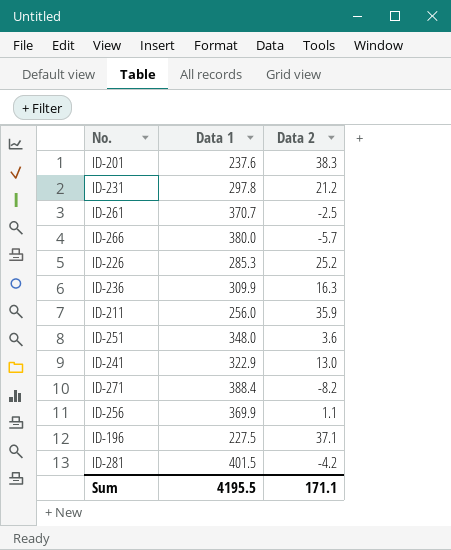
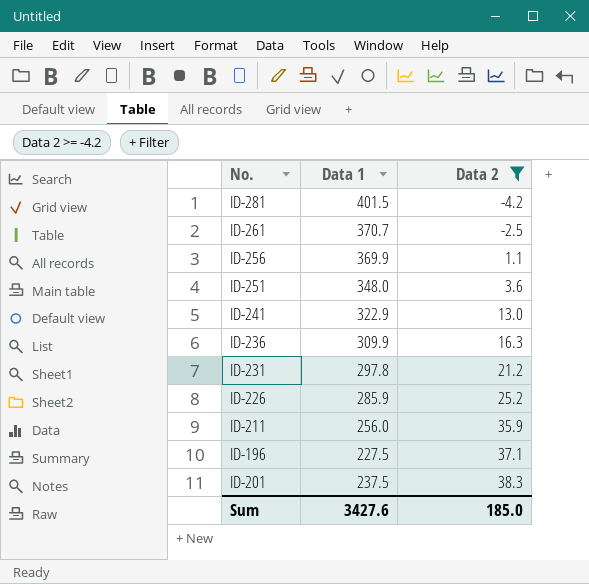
filter: none -> Data 2 >= -4.2
row order: none -> Data 2 ascending
ID-226 | Data 1: 285.3 -> 285.9
ID-201 | Data 1: 237.6 -> 237.5
Sum | Data 1: 4195.5 -> 3427.6
Sum | Data 2: 171.1 -> 185.0

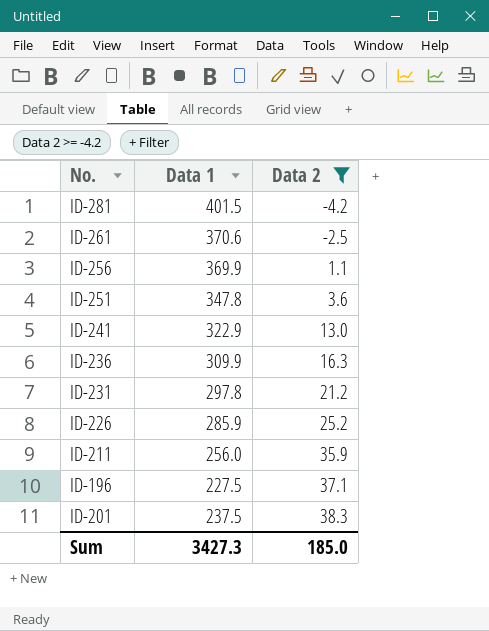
ID-261 | Data 1: 370.7 -> 370.6
ID-251 | Data 1: 348.0 -> 347.8
Sum | Data 1: 3427.6 -> 3427.3

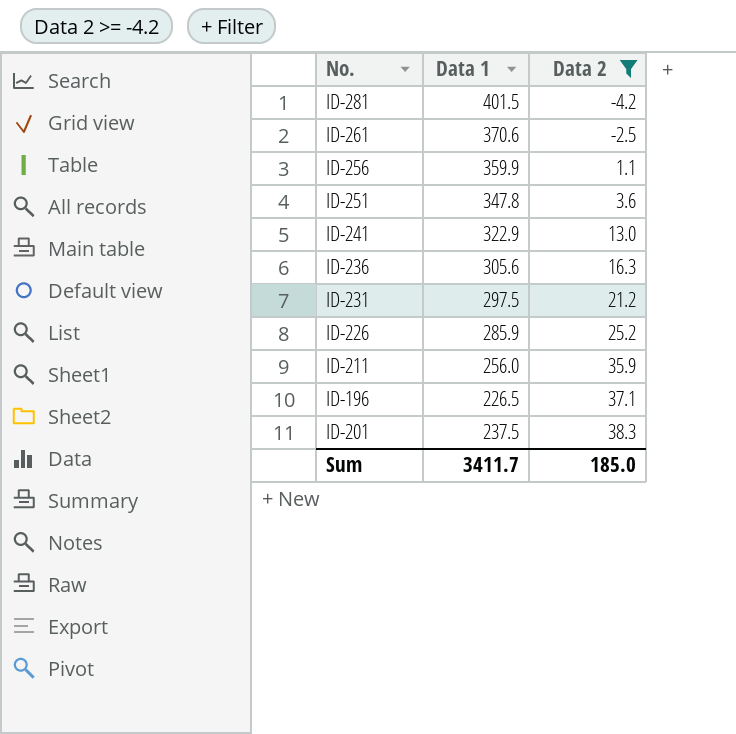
ID-256 | Data 1: 369.9 -> 359.9
ID-236 | Data 1: 309.9 -> 305.6
ID-231 | Data 1: 297.8 -> 297.5
ID-196 | Data 1: 227.5 -> 226.5
Sum | Data 1: 3427.3 -> 3411.7

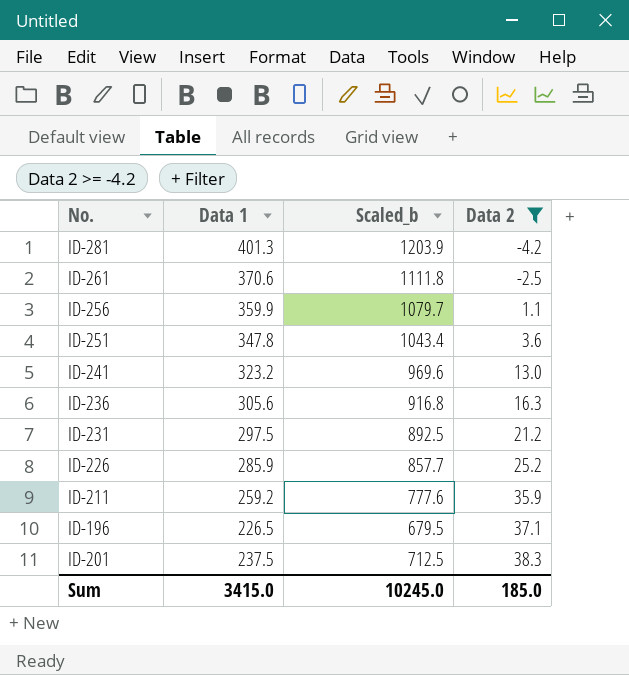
column Scaled_b | formula: none -> [Data 1] * 3
ID-281 | Data 1: 401.5 -> 401.3
ID-241 | Data 1: 322.9 -> 323.2
ID-211 | Data 1: 256.0 -> 259.2
Sum | Data 1: 3411.7 -> 3415.0

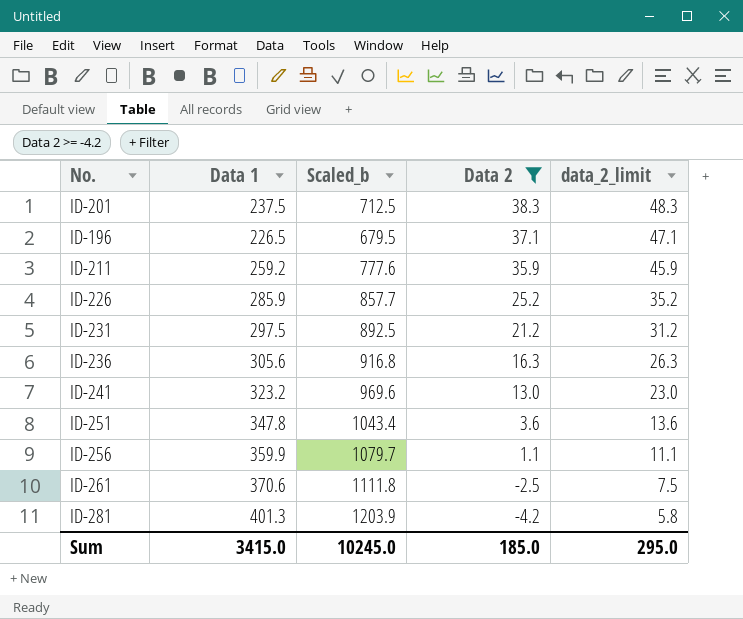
row order: Data 2 ascending -> Data 2 descending
column data_2_limit | formula: none -> [Data 2] + 10

